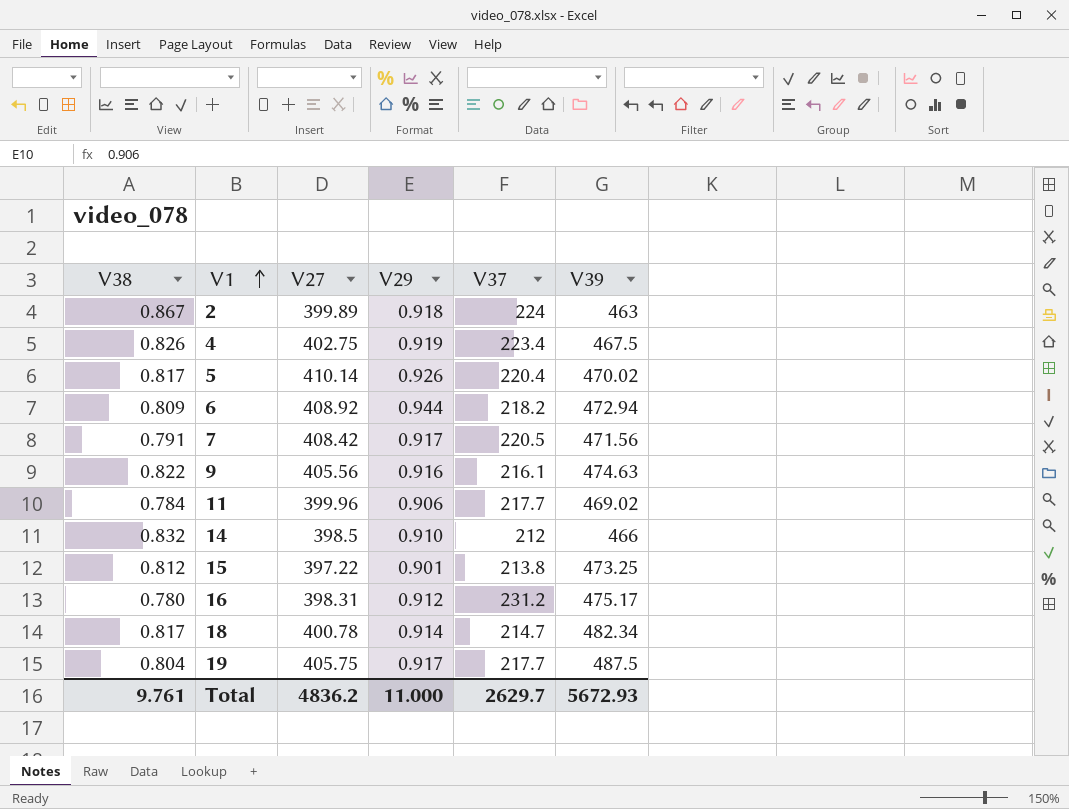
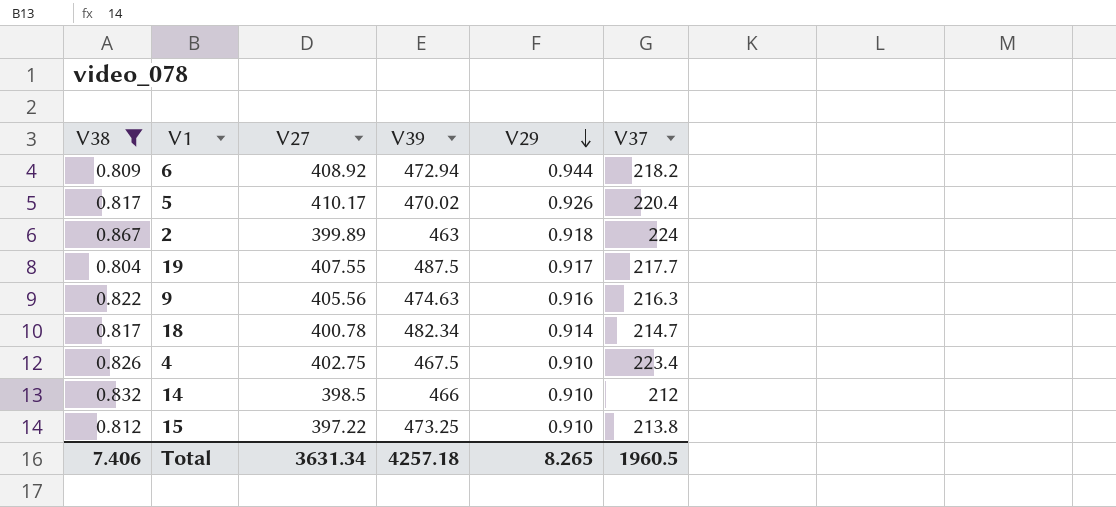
filter: none -> V38 >= 0.804
row order: V1 ascending -> V29 descending
column V39 | position: 6 -> 4
5 | V27: 410.14 -> 410.17
19 | V27: 405.75 -> 407.55
9 | V37: 216.1 -> 216.3
4 | V29: 0.919 -> 0.910
15 | V29: 0.901 -> 0.910
Total | V38: 9.761 -> 7.406
Total | V27: 4836.2 -> 3631.34
Total | V39: 5672.93 -> 4257.18
Total | V29: 11.000 -> 8.265
Total | V37: 2629.7 -> 1960.5

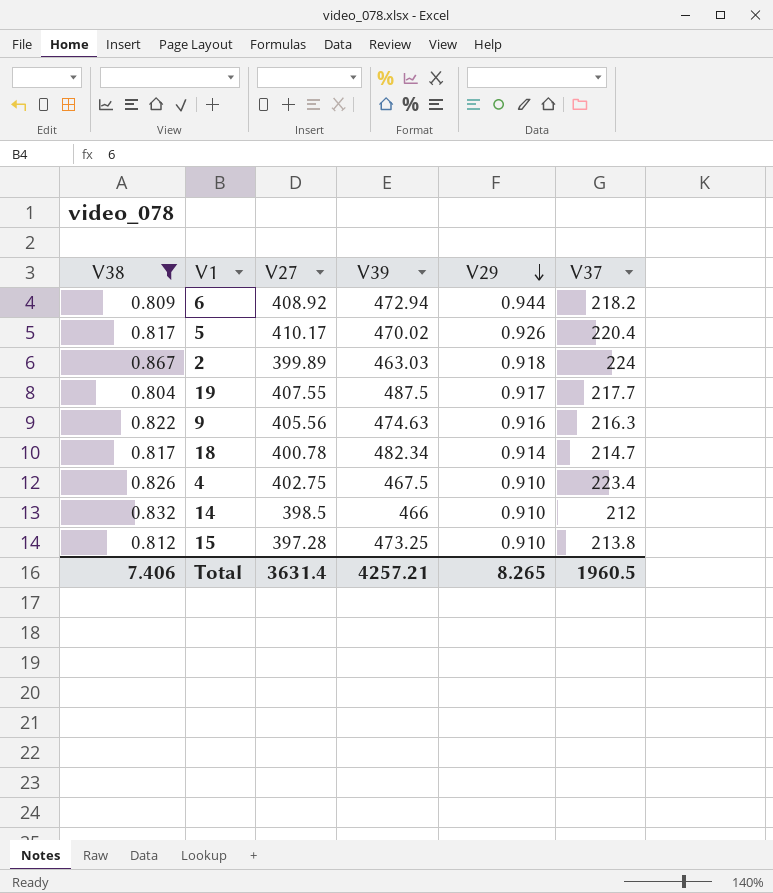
2 | V39: 463 -> 463.03
15 | V27: 397.22 -> 397.28
Total | V27: 3631.34 -> 3631.4
Total | V39: 4257.18 -> 4257.21

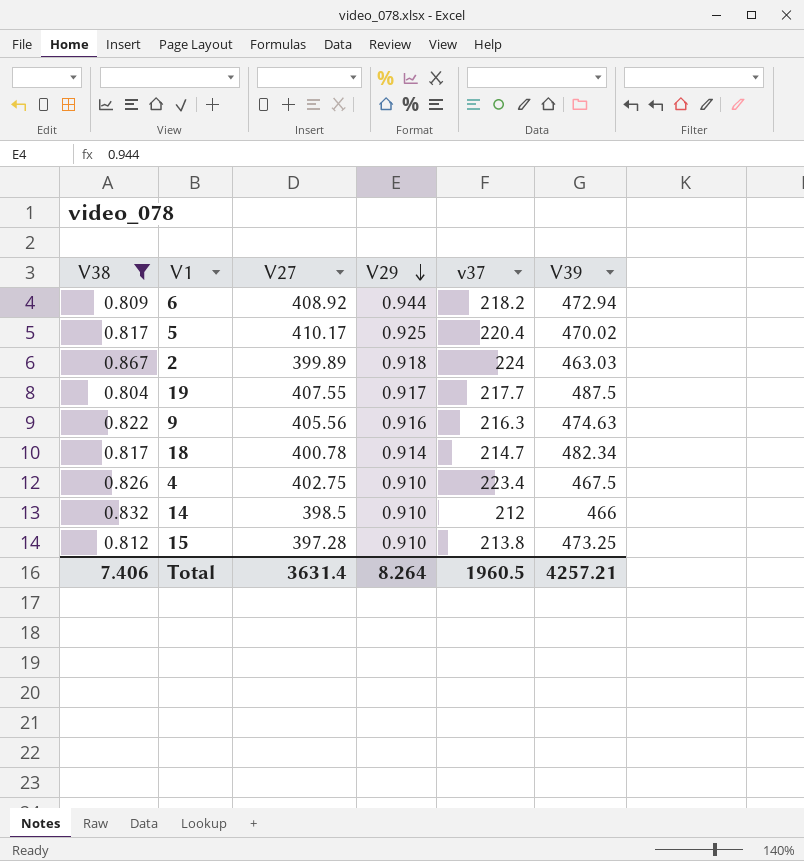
column name: V37 -> v37
column V39 | position: 4 -> 6
5 | V29: 0.926 -> 0.925
Total | V29: 8.265 -> 8.264

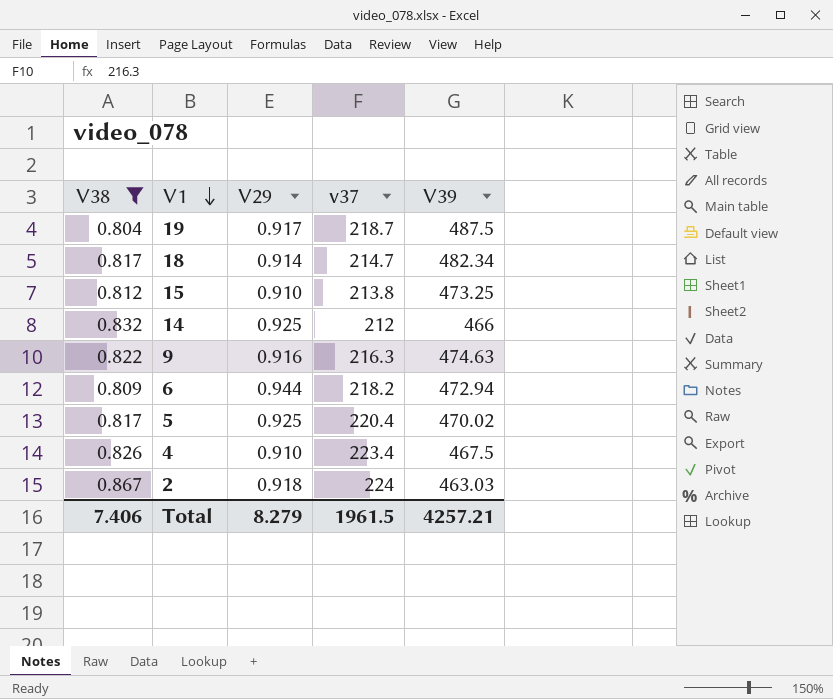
row order: V29 descending -> V1 descending
column V27 | position: 3 -> none
19 | v37: 217.7 -> 218.7
14 | V29: 0.910 -> 0.925
Total | V29: 8.264 -> 8.279
Total | v37: 1960.5 -> 1961.5

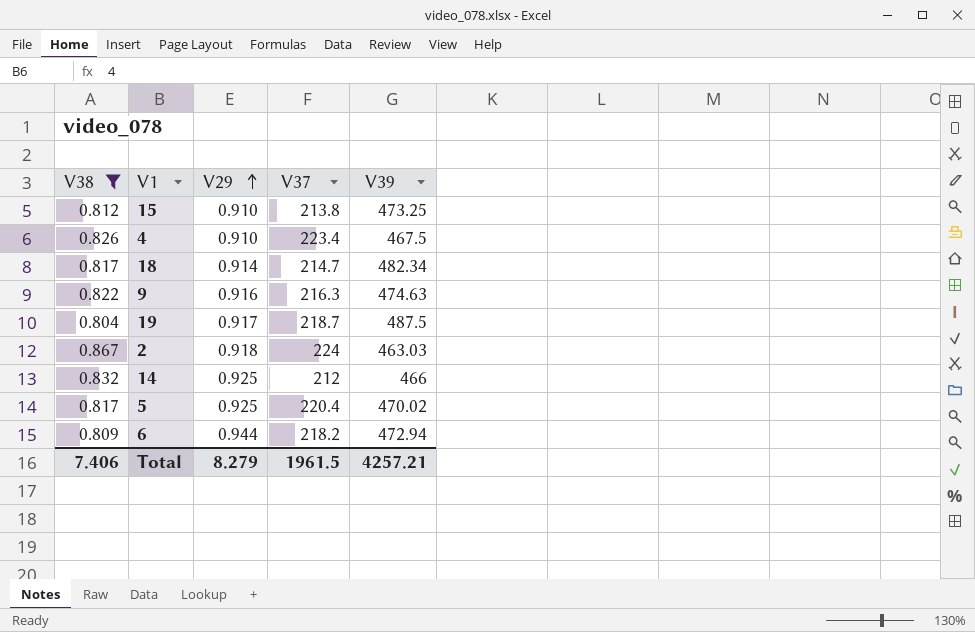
row order: V1 descending -> V29 ascending
column name: v37 -> V37

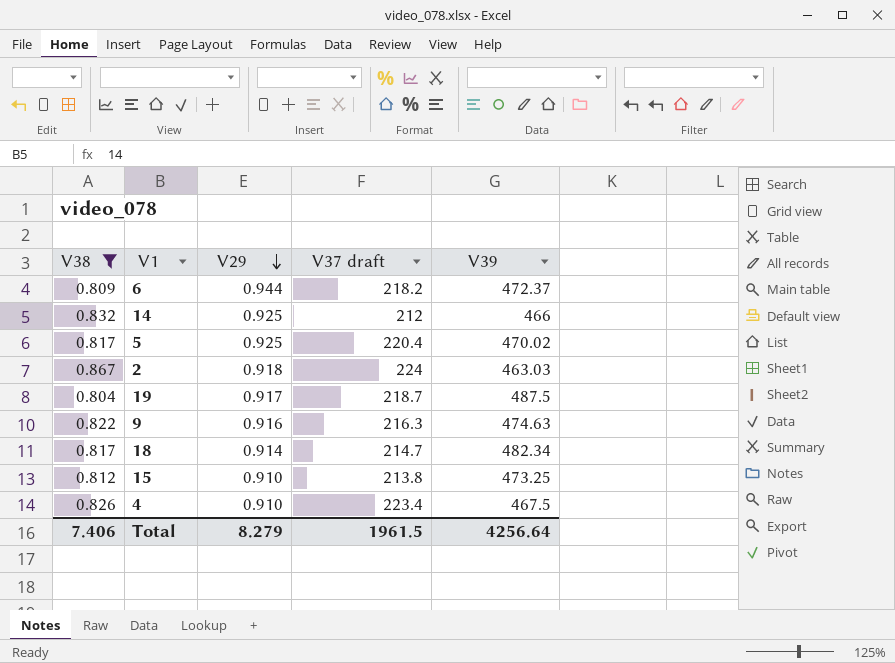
row order: V29 ascending -> V29 descending
column name: V37 -> V37 draft
6 | V39: 472.94 -> 472.37
Total | V39: 4257.21 -> 4256.64

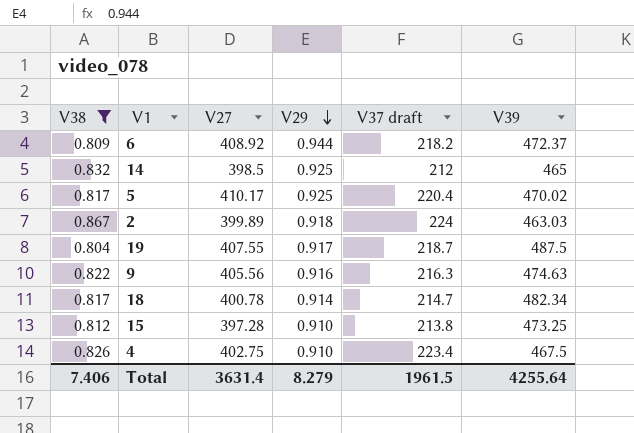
column V27 | position: none -> 3
14 | V39: 466 -> 465
Total | V39: 4256.64 -> 4255.64

